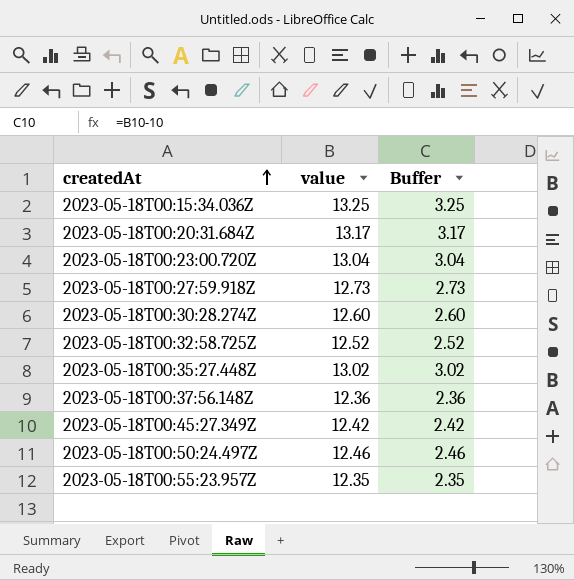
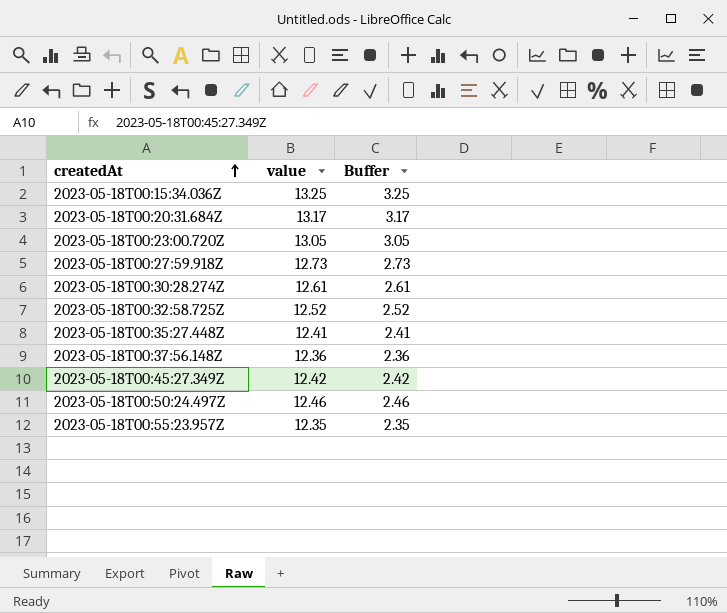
2023-05-18T00:23:00.720Z | value: 13.04 -> 13.05
2023-05-18T00:23:00.720Z | Buffer: 3.04 -> 3.05
2023-05-18T00:30:28.274Z | value: 12.60 -> 12.61
2023-05-18T00:30:28.274Z | Buffer: 2.60 -> 2.61
2023-05-18T00:35:27.448Z | value: 13.02 -> 12.41
2023-05-18T00:35:27.448Z | Buffer: 3.02 -> 2.41

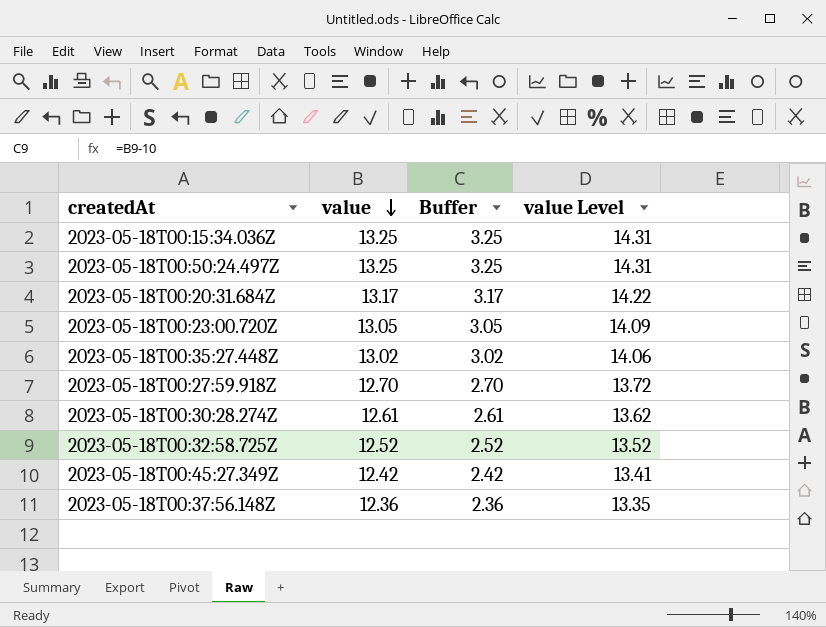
row order: createdAt ascending -> value descending
column value Level | formula: none -> [value] * 1.08
row 2023-05-18T00:55:23.957Z: 12.35 | 2.35 -> none
2023-05-18T00:50:24.497Z | value: 12.46 -> 13.25
2023-05-18T00:50:24.497Z | Buffer: 2.46 -> 3.25
2023-05-18T00:35:27.448Z | value: 12.41 -> 13.02
2023-05-18T00:35:27.448Z | Buffer: 2.41 -> 3.02
2023-05-18T00:27:59.918Z | value: 12.73 -> 12.70
2023-05-18T00:27:59.918Z | Buffer: 2.73 -> 2.70

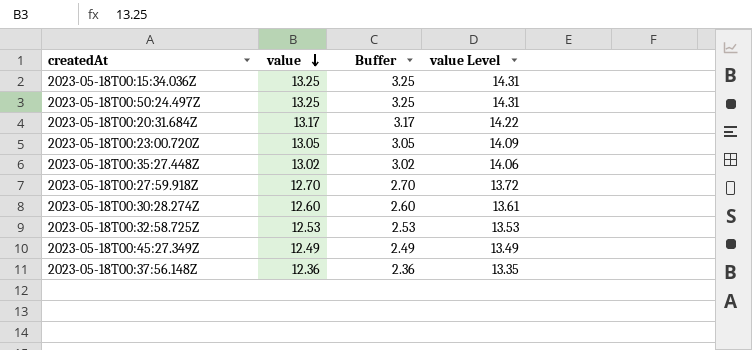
2023-05-18T00:30:28.274Z | value: 12.61 -> 12.60
2023-05-18T00:30:28.274Z | Buffer: 2.61 -> 2.60
2023-05-18T00:30:28.274Z | value Level: 13.62 -> 13.61
2023-05-18T00:32:58.725Z | value: 12.52 -> 12.53
2023-05-18T00:32:58.725Z | Buffer: 2.52 -> 2.53
2023-05-18T00:32:58.725Z | value Level: 13.52 -> 13.53
2023-05-18T00:45:27.349Z | value: 12.42 -> 12.49
2023-05-18T00:45:27.349Z | Buffer: 2.42 -> 2.49
2023-05-18T00:45:27.349Z | value Level: 13.41 -> 13.49

